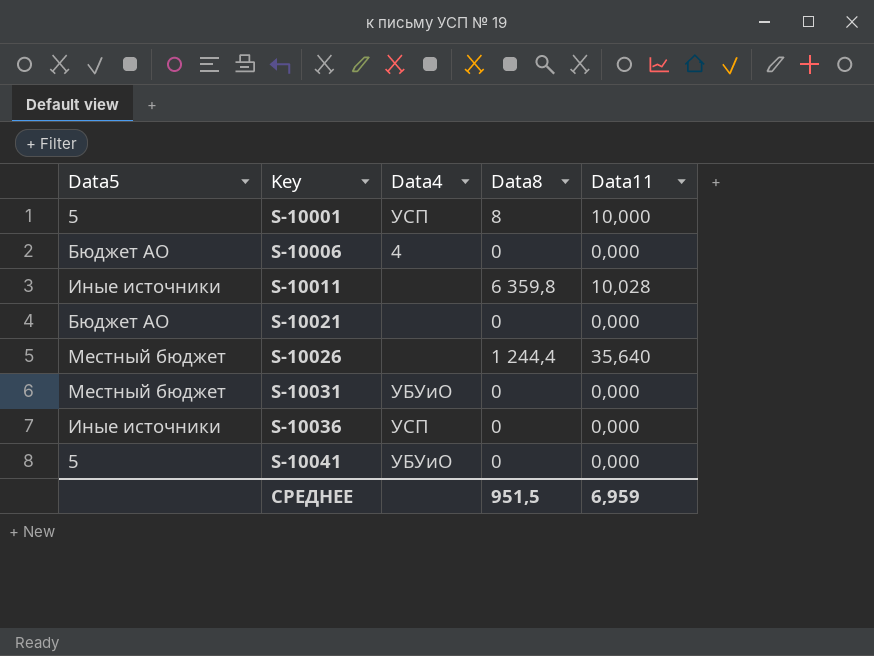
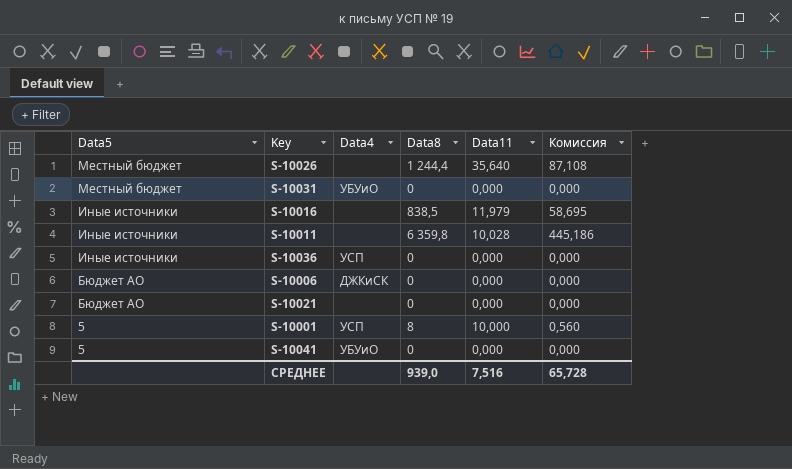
row order: Key ascending -> Data5 descending
column Комиссия | formula: none -> [Data8] * 0,07
row S-10016: none -> Иные источники | none | 838,5 | 11,979 | 58,695
S-10006 | Data4: 4 -> ДЖКиСК
СРЕДНЕЕ | Data8: 951,5 -> 939,0
СРЕДНЕЕ | Data11: 6,959 -> 7,516

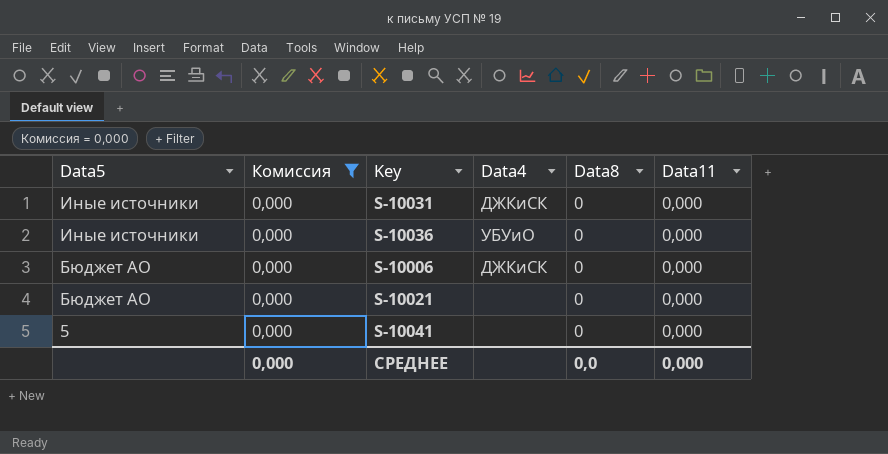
filter: none -> Комиссия = 0,000
column Комиссия | position: 6 -> 2
S-10031 | Data5: Местный бюджет -> Иные источники
S-10031 | Data4: УБУиО -> ДЖКиСК
S-10036 | Data4: УСП -> УБУиО
S-10041 | Data4: УБУиО -> none
СРЕДНЕЕ | Комиссия: 65,728 -> 0,000
СРЕДНЕЕ | Data8: 939,0 -> 0,0
СРЕДНЕЕ | Data11: 7,516 -> 0,000

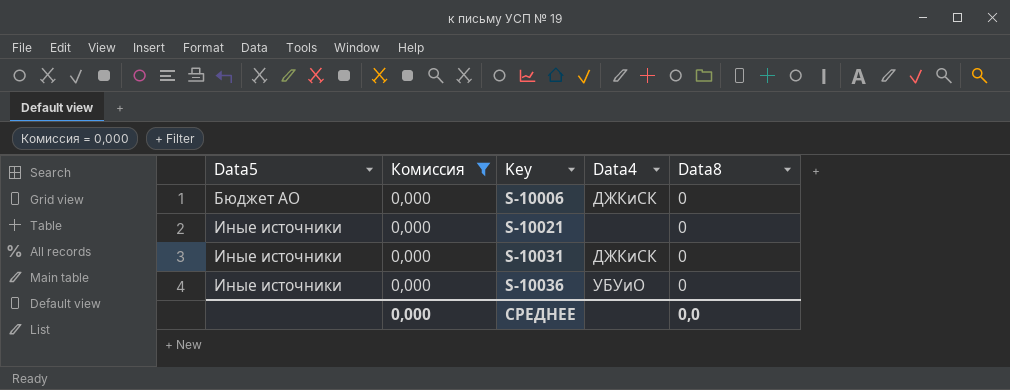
row order: Data5 descending -> Data5 ascending
column Data11 | position: 6 -> none
row S-10041: 5 | 0,000 | none | 0 | 0,000 -> none
S-10021 | Data5: Бюджет АО -> Иные источники

